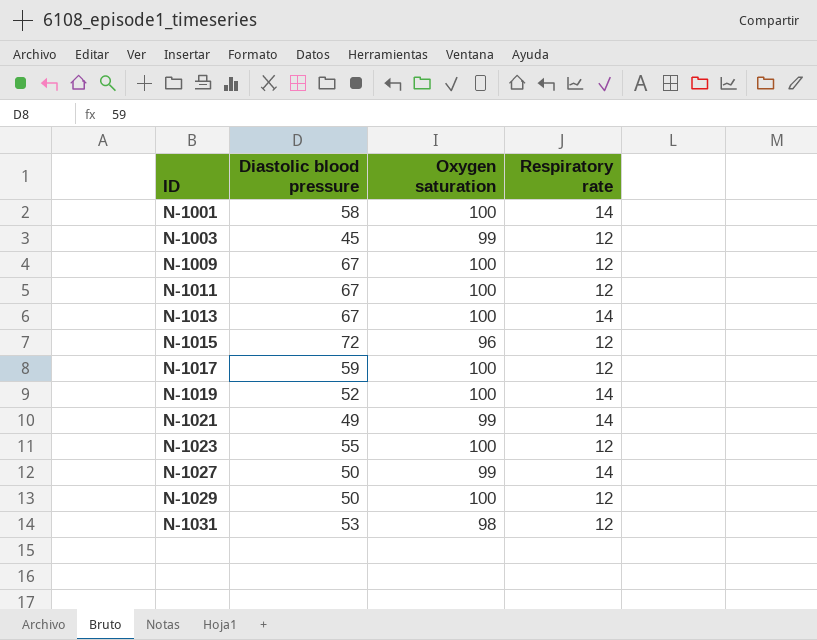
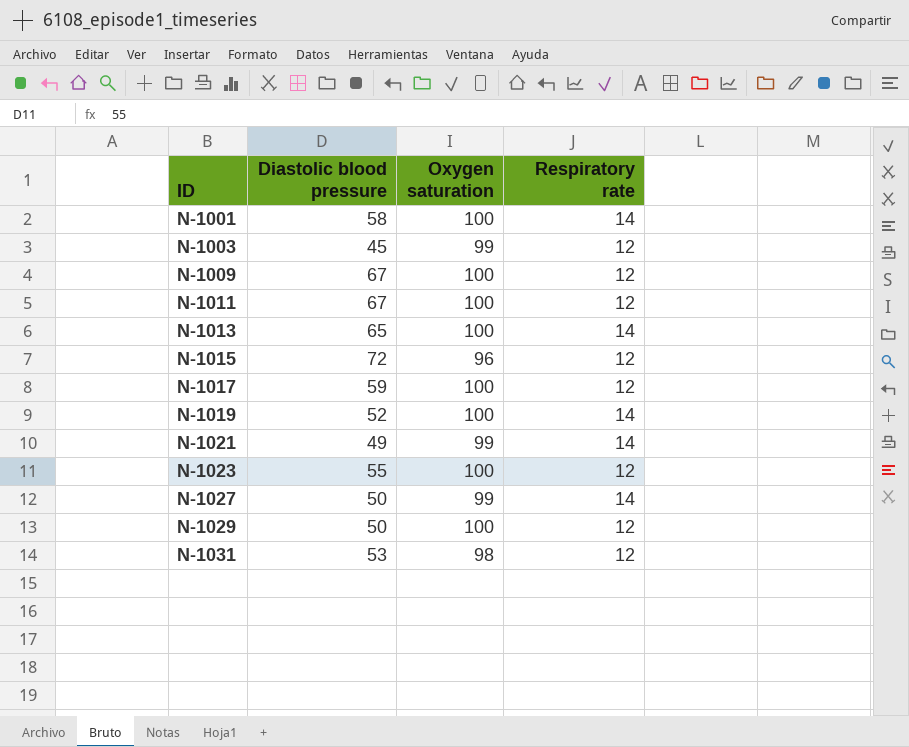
N-1013 | Diastolic blood pressure: 67 -> 65

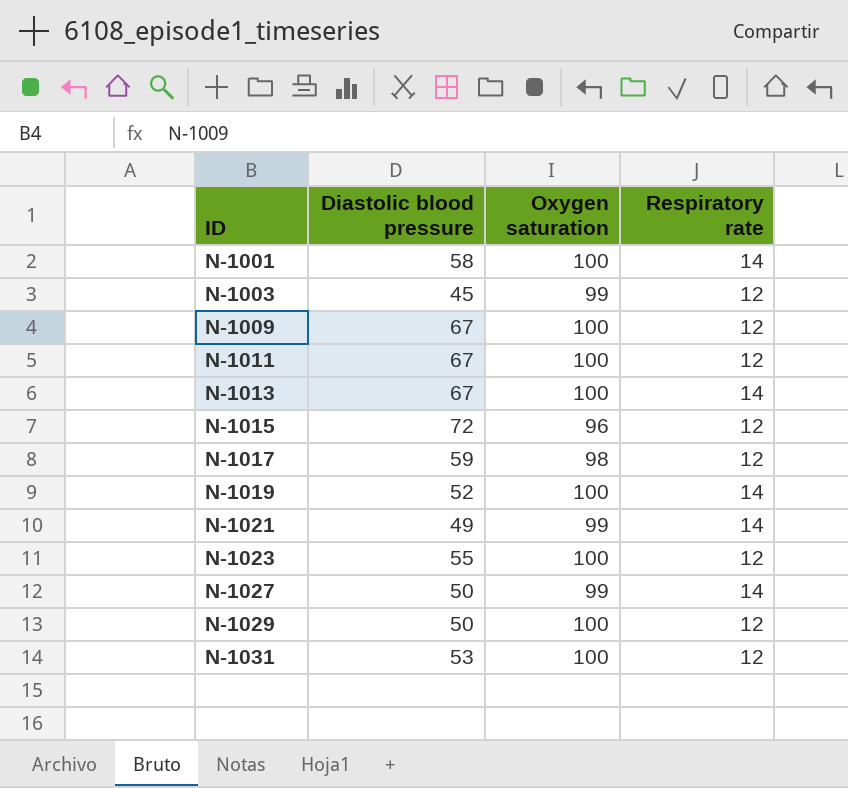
N-1013 | Diastolic blood pressure: 65 -> 67
N-1017 | Oxygen saturation: 100 -> 98
N-1031 | Oxygen saturation: 98 -> 100

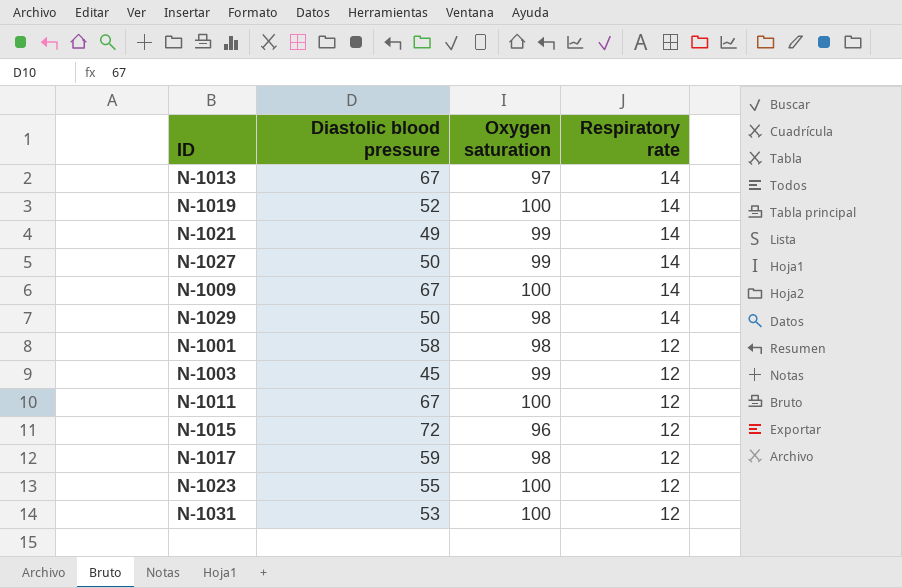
row order: ID ascending -> Respiratory rate descending
N-1013 | Oxygen saturation: 100 -> 97
N-1009 | Respiratory rate: 12 -> 14
N-1029 | Oxygen saturation: 100 -> 98
N-1029 | Respiratory rate: 12 -> 14
N-1001 | Oxygen saturation: 100 -> 98
N-1001 | Respiratory rate: 14 -> 12

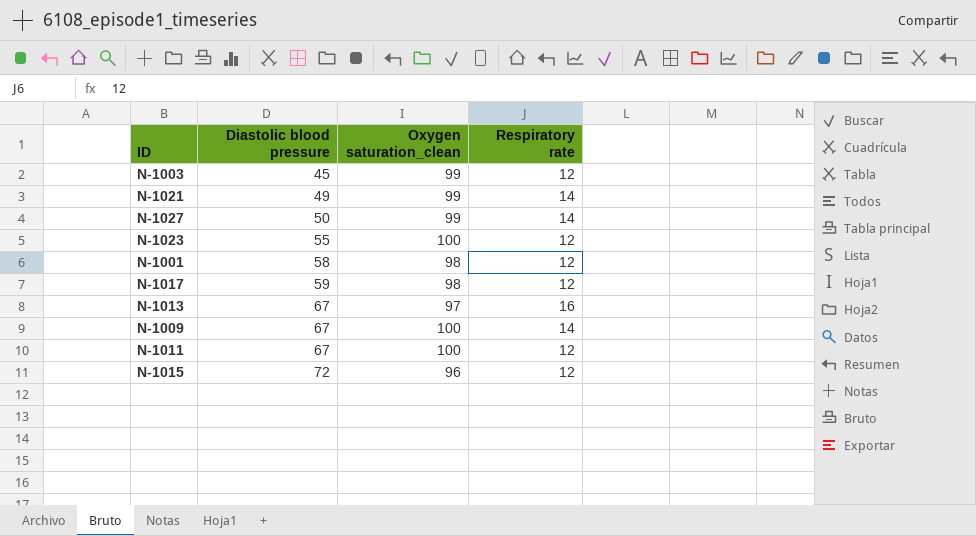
row order: Respiratory rate descending -> Diastolic blood pressure ascending
column name: Oxygen saturation -> Oxygen saturation_clean
row N-1019: 52 | 100 | 14 -> none
row N-1029: 50 | 98 | 14 -> none
row N-1031: 53 | 100 | 12 -> none
N-1013 | Respiratory rate: 14 -> 16

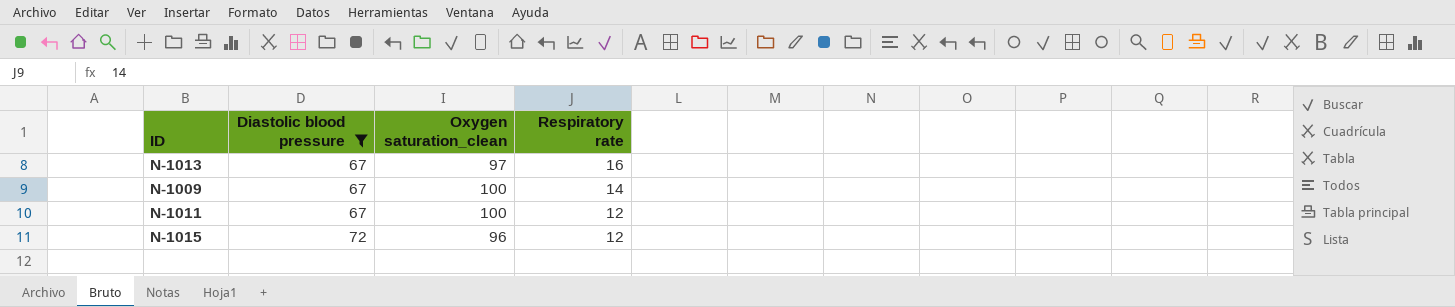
filter: none -> Diastolic blood pressure >= 67

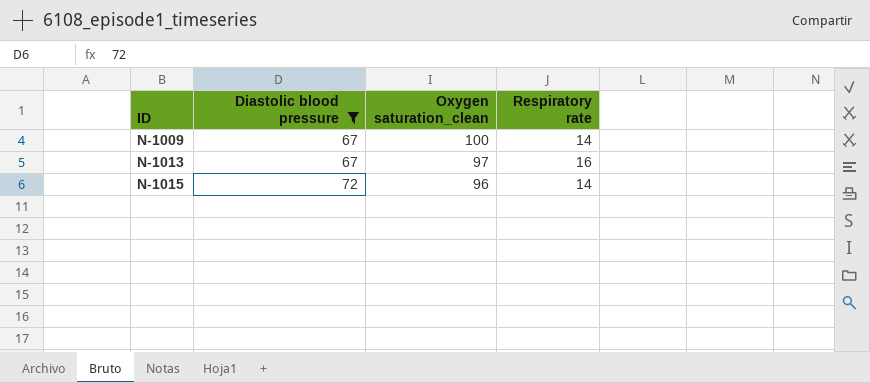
row order: Diastolic blood pressure ascending -> ID ascending
row N-1011: 67 | 100 | 12 -> none
N-1015 | Respiratory rate: 12 -> 14

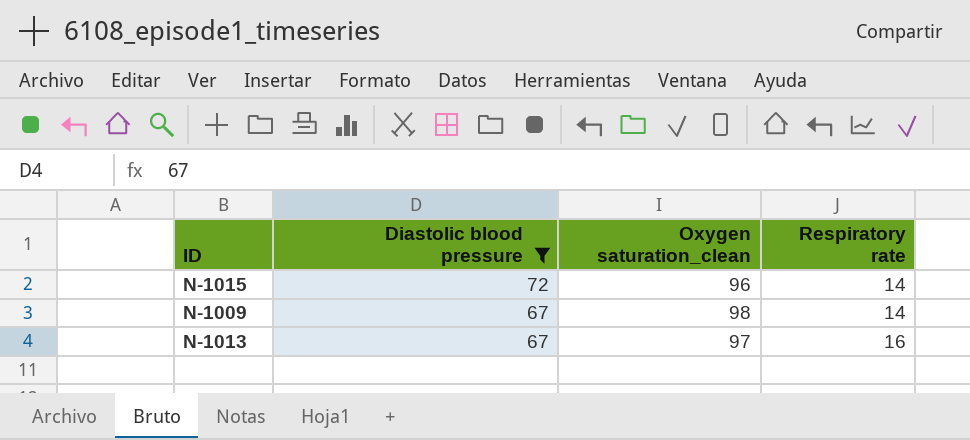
row order: ID ascending -> Diastolic blood pressure descending
N-1009 | Oxygen saturation_clean: 100 -> 98

